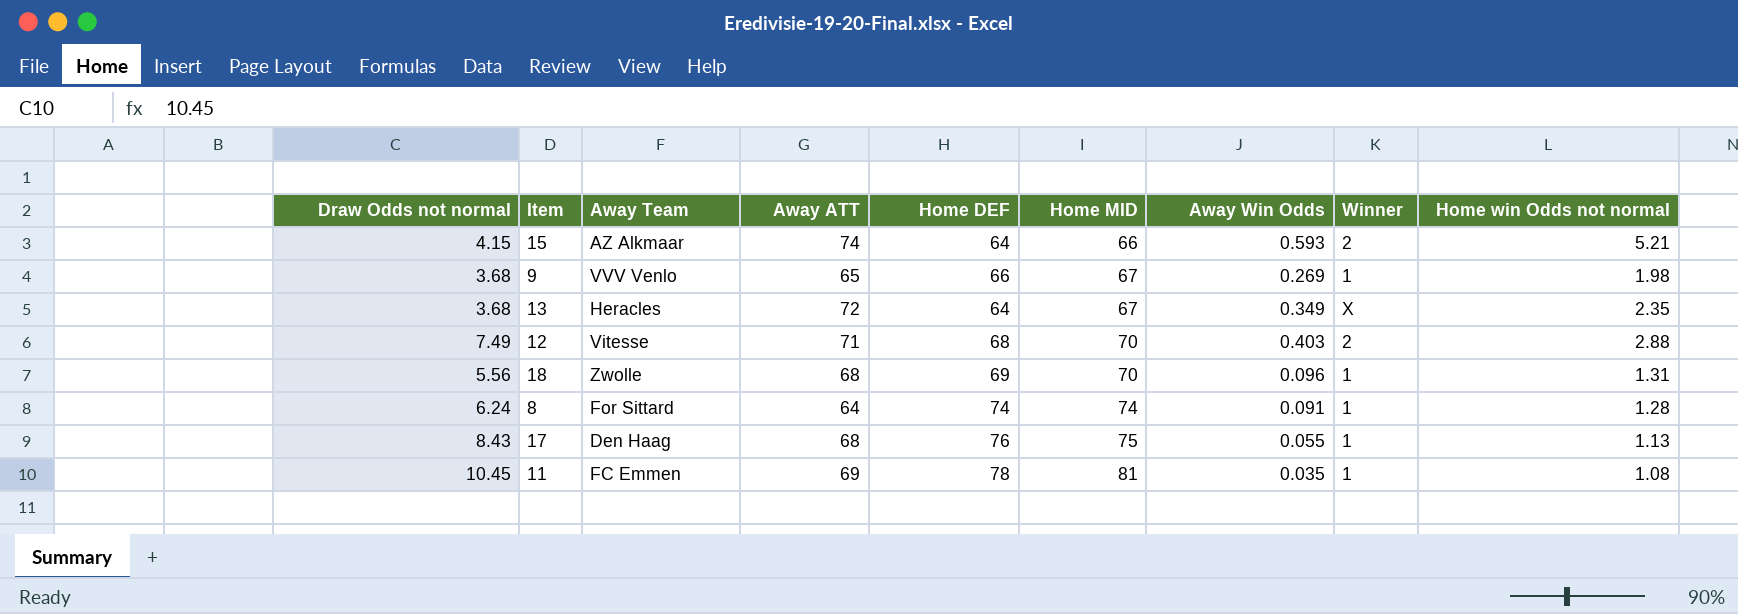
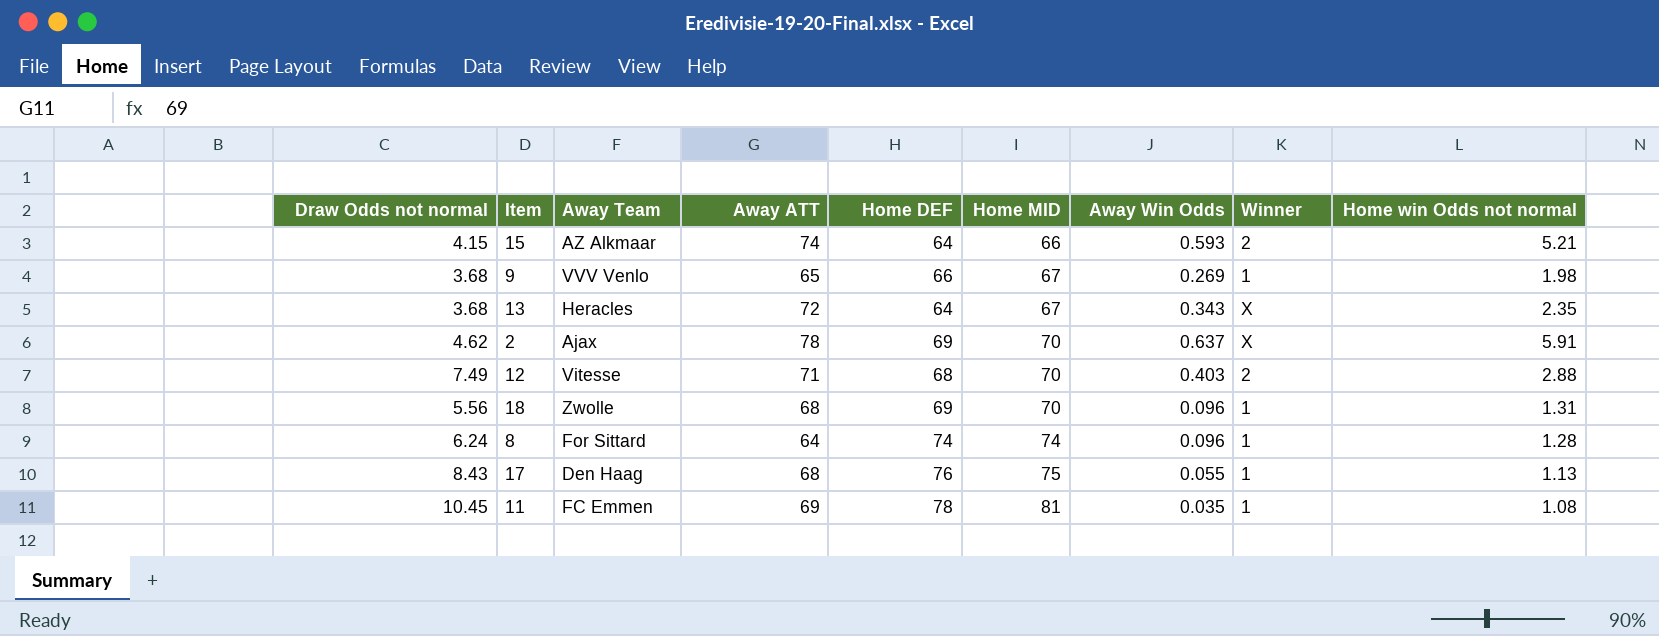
13 | Away Win Odds: 0.349 -> 0.343
row 2: none -> 4.62 | Ajax | 78 | 69 | 70 | 0.637 | X | 5.91
8 | Away Win Odds: 0.091 -> 0.096

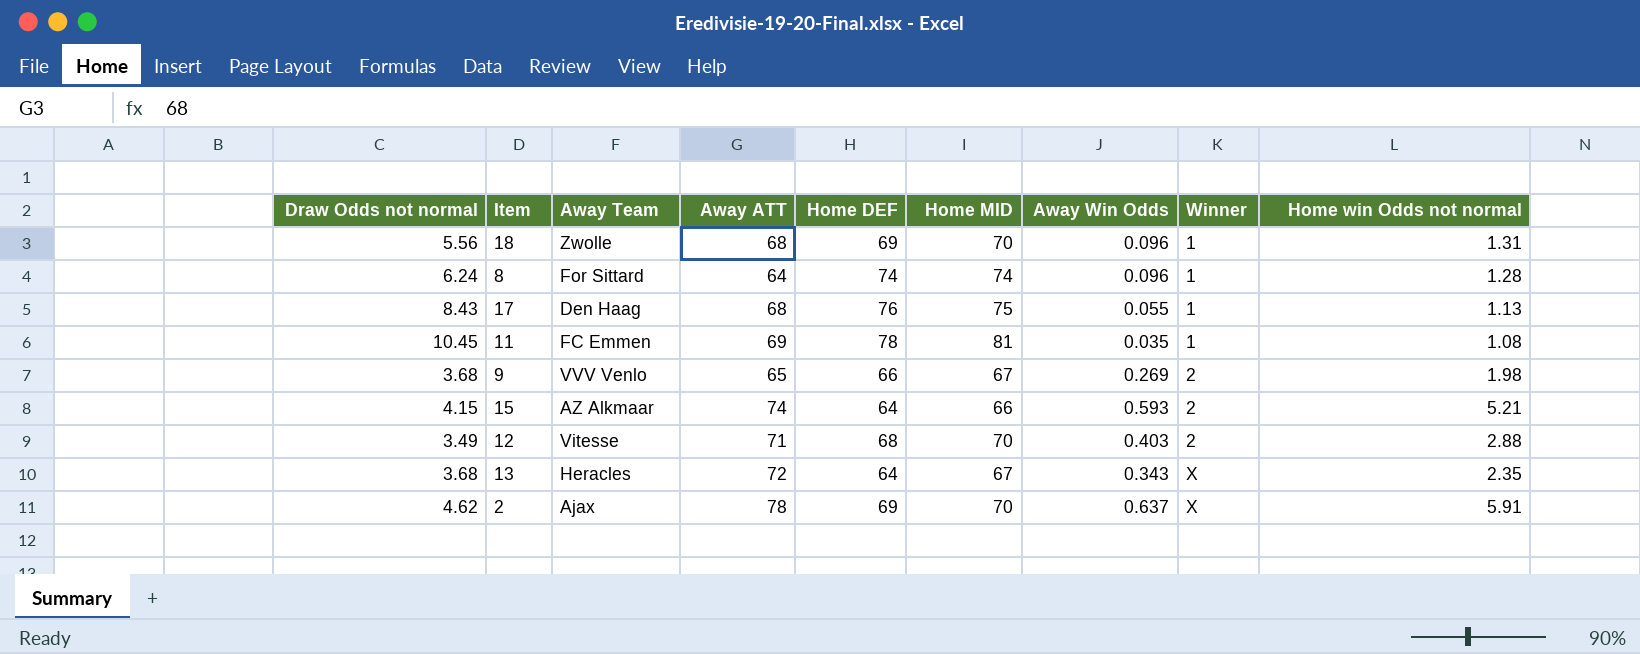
row order: Home MID ascending -> Winner ascending
9 | Winner: 1 -> 2
12 | Draw Odds not normal: 7.49 -> 3.49

